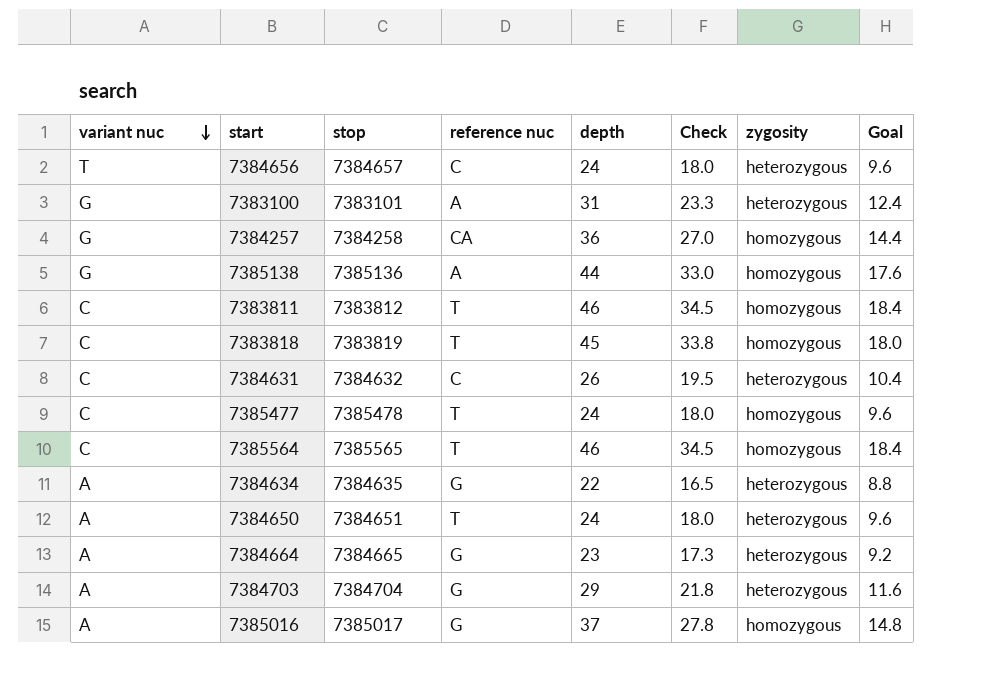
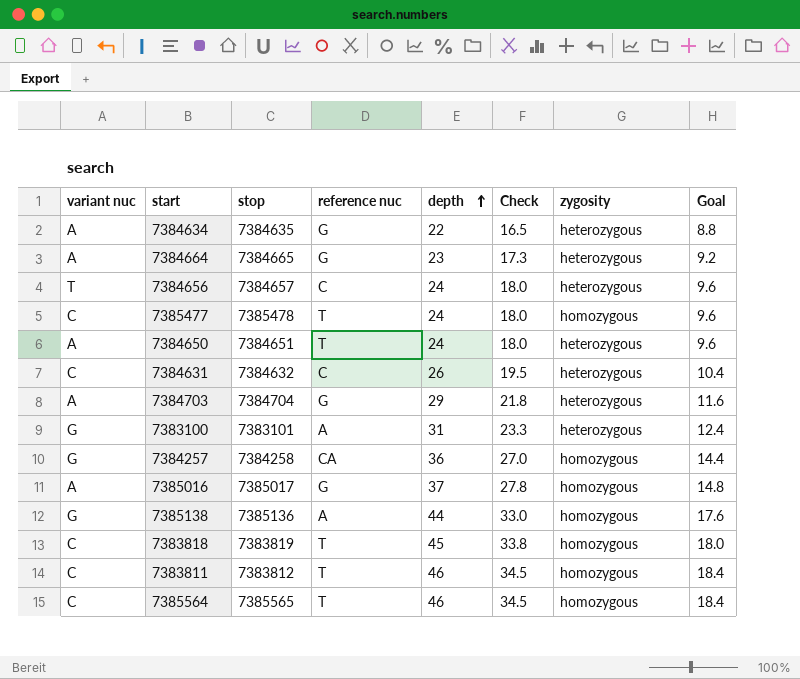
row order: variant nuc descending -> depth ascending

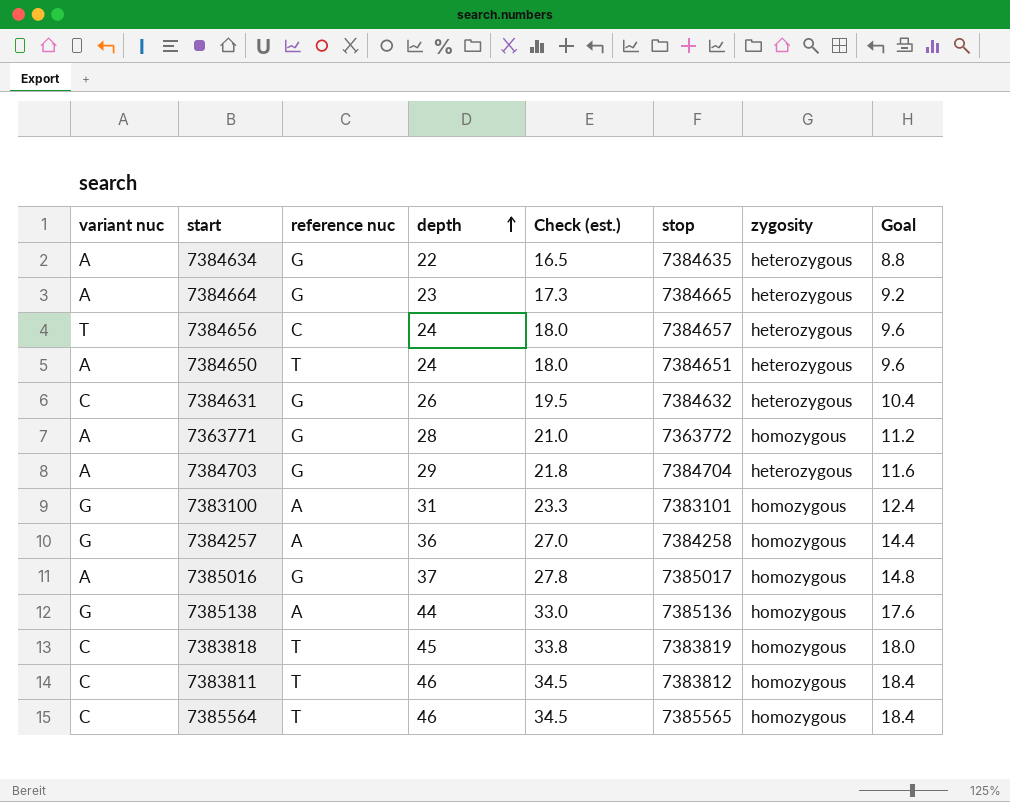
column name: Check -> Check (est.)
column stop | position: 3 -> 6
row 7385477: C | 7385478 | T | 24 | 18.0 | homozygous | 9.6 -> none
7384631 | reference nuc: C -> G
row 7363771: none -> A | G | 28 | 21.0 | 7363772 | homozygous | 11.2
7383100 | zygosity: heterozygous -> homozygous
7384257 | reference nuc: CA -> A

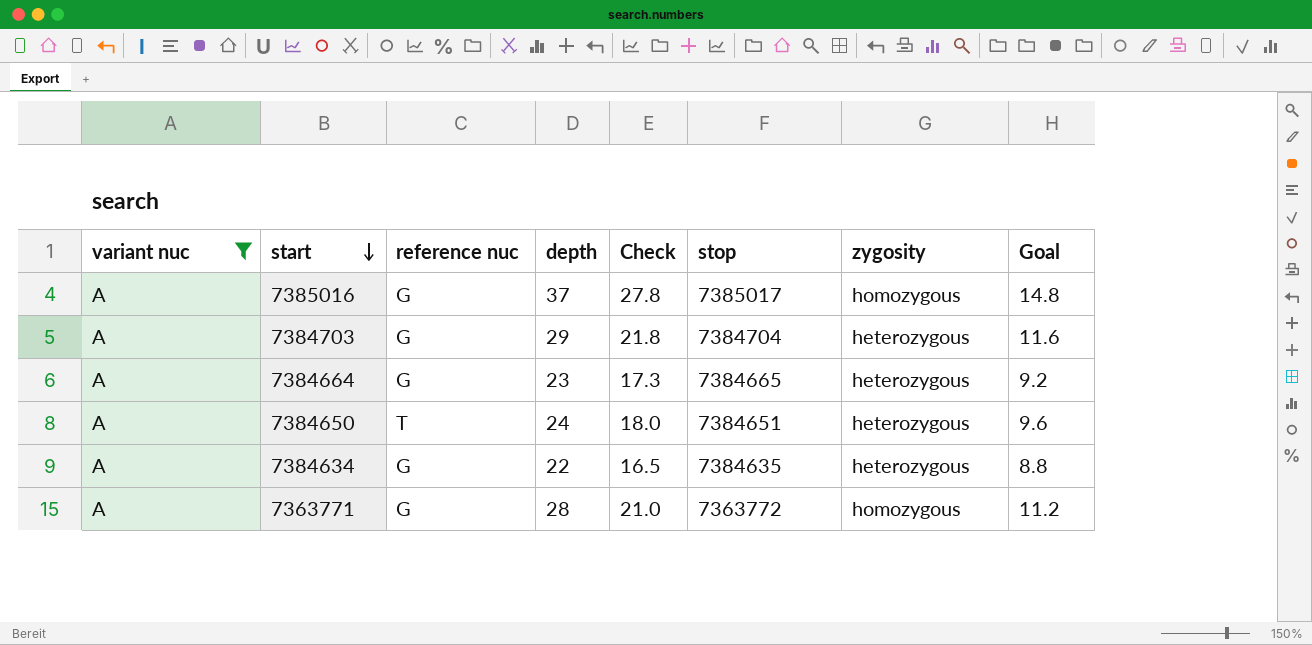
filter: none -> variant nuc = A
row order: depth ascending -> start descending
column name: Check (est.) -> Check

